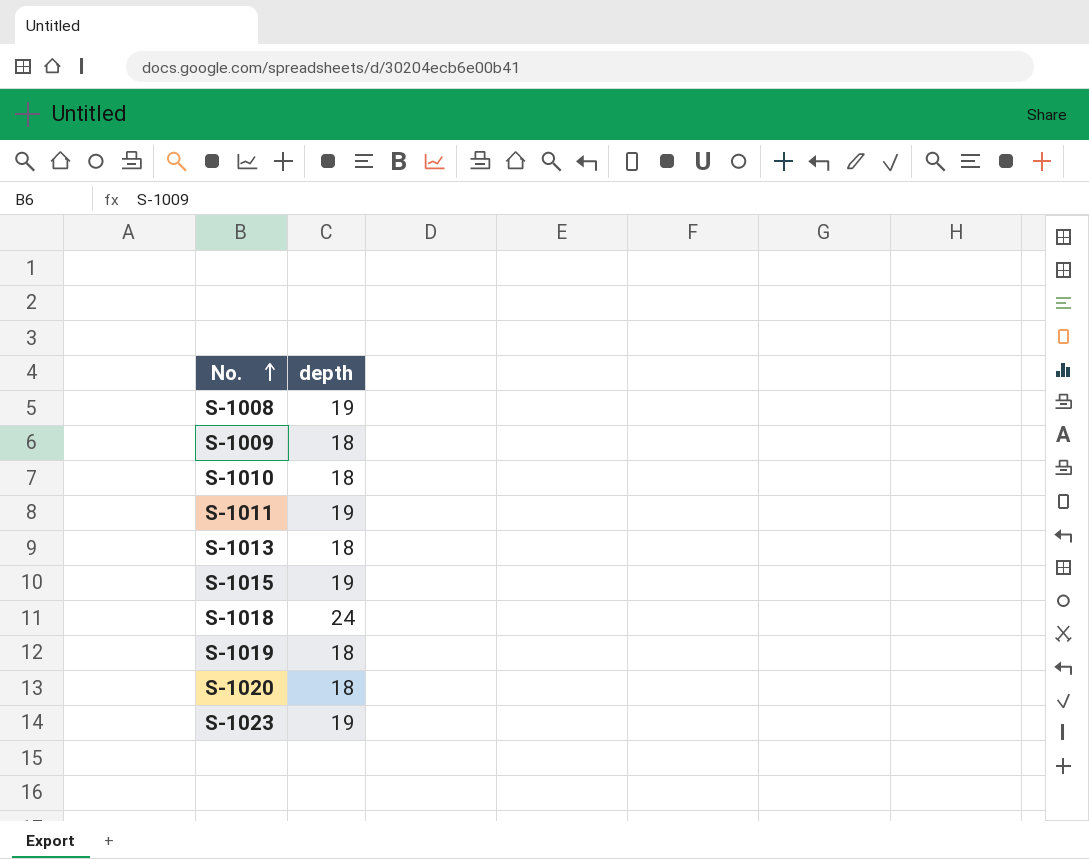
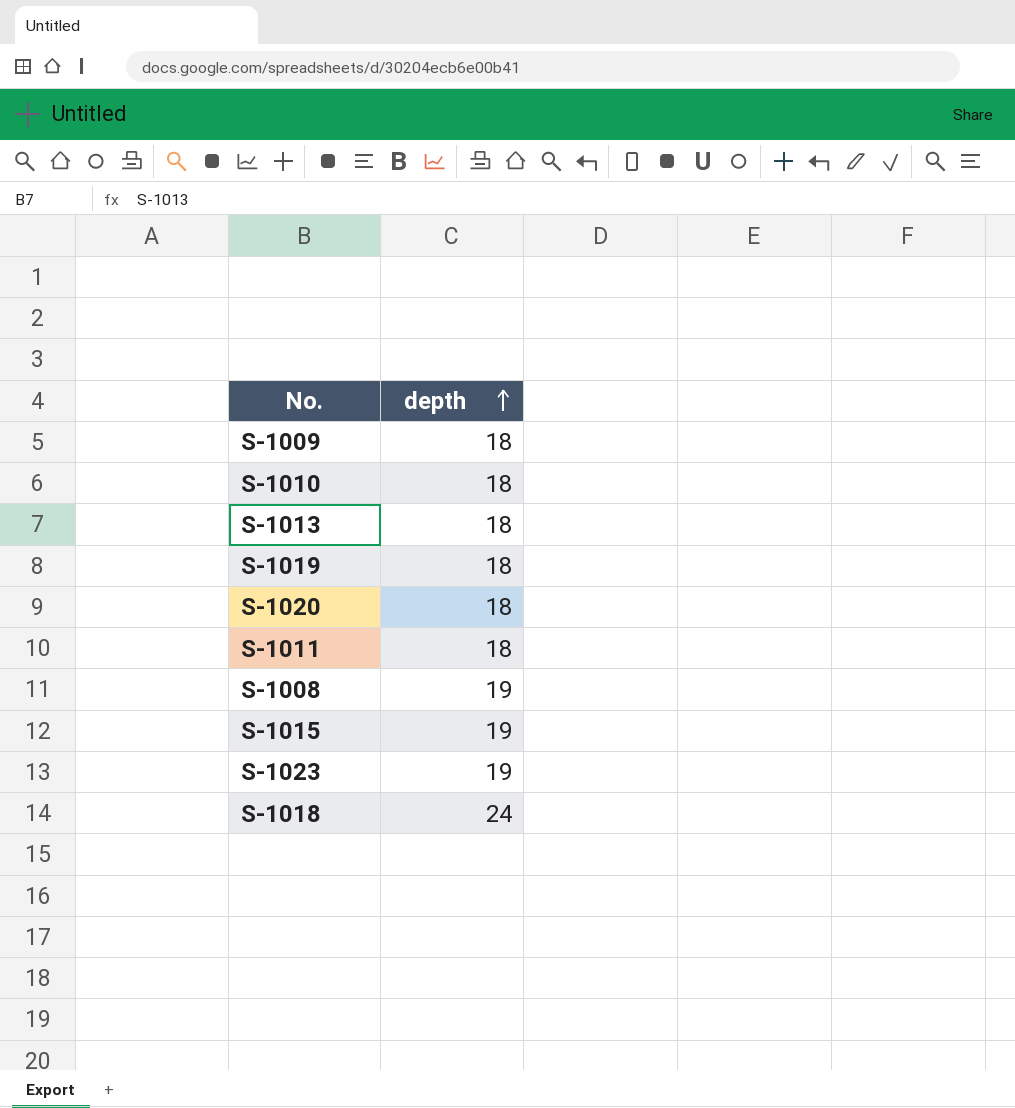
row order: No. ascending -> depth ascending
S-1011 | depth: 19 -> 18

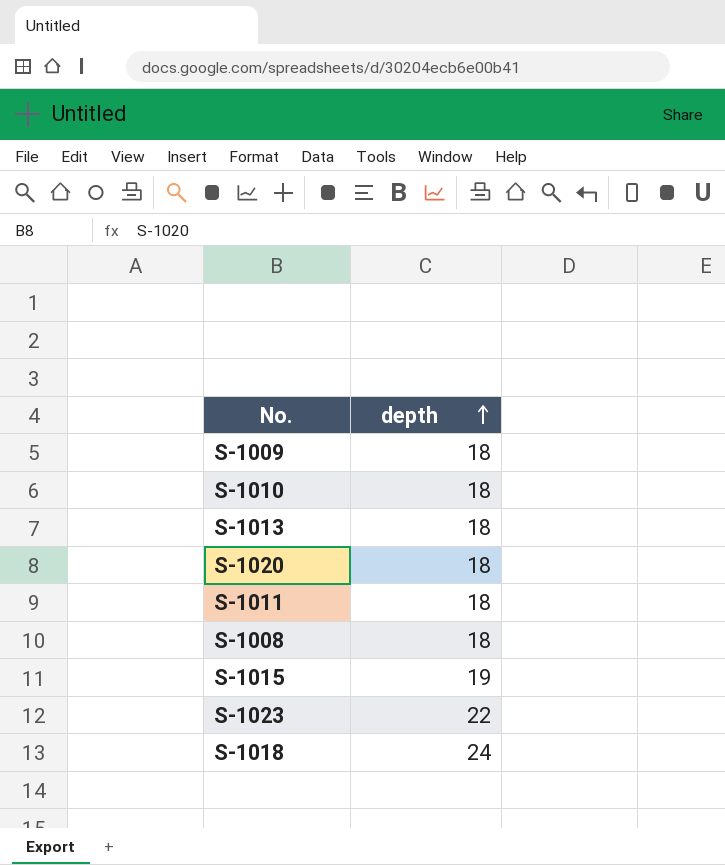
row S-1019: 18 -> none
S-1008 | depth: 19 -> 18
S-1023 | depth: 19 -> 22

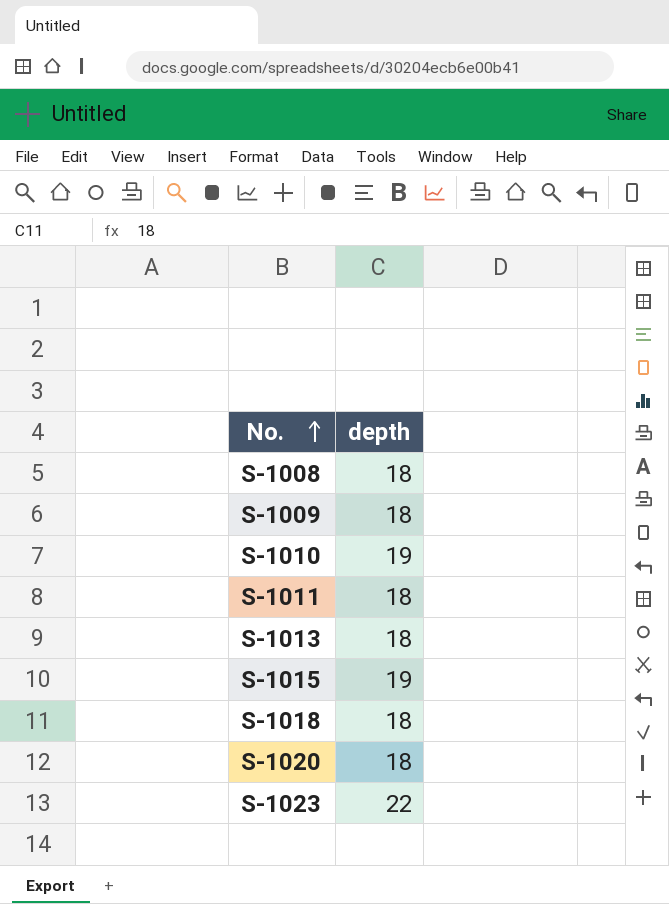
row order: depth ascending -> No. ascending
S-1010 | depth: 18 -> 19
S-1018 | depth: 24 -> 18

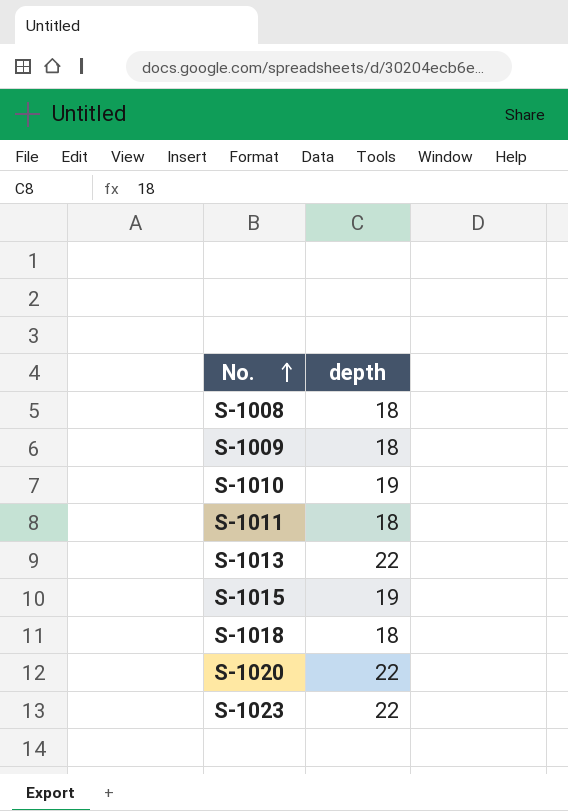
S-1013 | depth: 18 -> 22
S-1020 | depth: 18 -> 22

